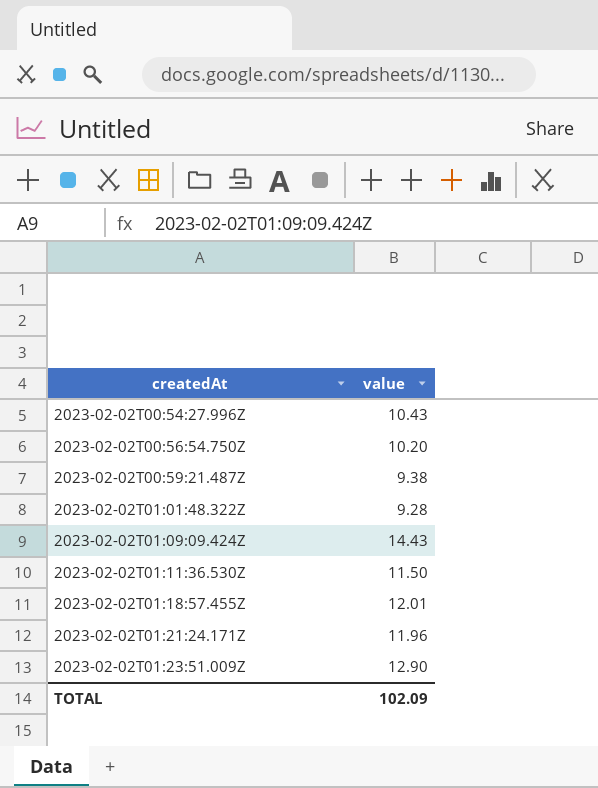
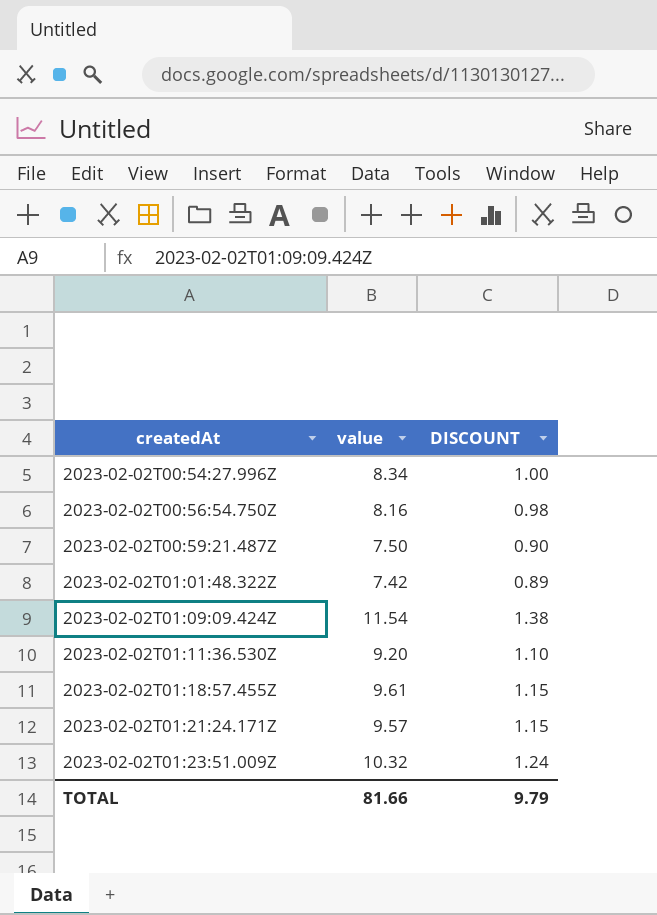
column DISCOUNT | formula: none -> [value] * 0.12
2023-02-02T00:54:27.996Z | value: 10.43 -> 8.34
2023-02-02T00:56:54.750Z | value: 10.20 -> 8.16
2023-02-02T00:59:21.487Z | value: 9.38 -> 7.50
2023-02-02T01:01:48.322Z | value: 9.28 -> 7.42
2023-02-02T01:09:09.424Z | value: 14.43 -> 11.54
2023-02-02T01:11:36.530Z | value: 11.50 -> 9.20
2023-02-02T01:18:57.455Z | value: 12.01 -> 9.61
2023-02-02T01:21:24.171Z | value: 11.96 -> 9.57
2023-02-02T01:23:51.009Z | value: 12.90 -> 10.32
TOTAL | value: 102.09 -> 81.66

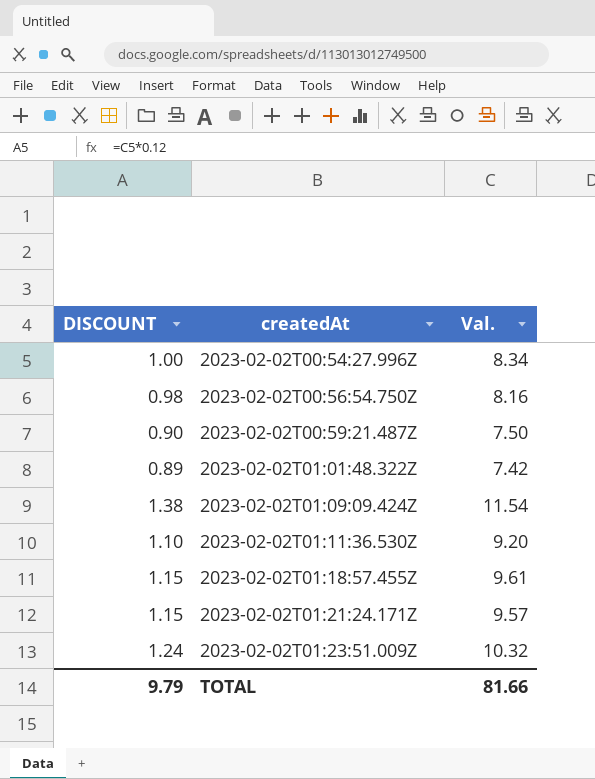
column DISCOUNT | position: 3 -> 1
column name: value -> Val.

